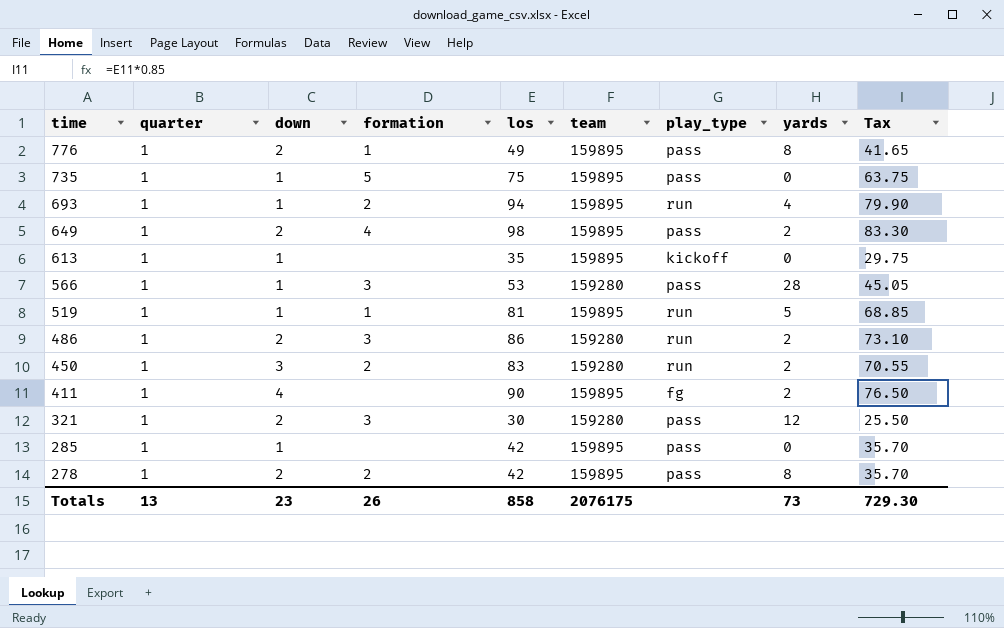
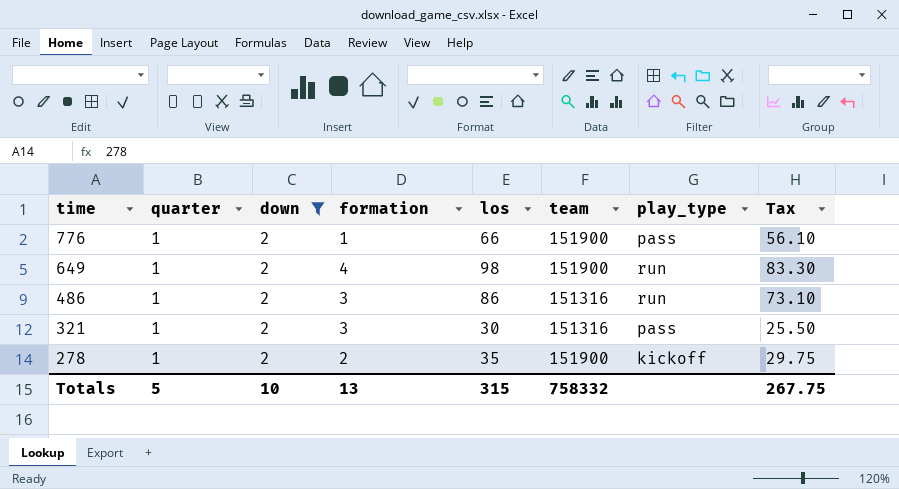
filter: none -> down = 2
column yards | position: 8 -> none
776 | los: 49 -> 66
776 | team: 159895 -> 151900
776 | Tax: 41.65 -> 56.10
649 | team: 159895 -> 151900
649 | play_type: pass -> run
486 | team: 159280 -> 151316
321 | team: 159280 -> 151316
278 | los: 42 -> 35
278 | team: 159895 -> 151900
278 | play_type: pass -> kickoff
278 | Tax: 35.70 -> 29.75
Totals | quarter: 13 -> 5
Totals | down: 23 -> 10
Totals | formation: 26 -> 13
Totals | los: 858 -> 315
Totals | team: 2076175 -> 758332
Totals | Tax: 729.30 -> 267.75

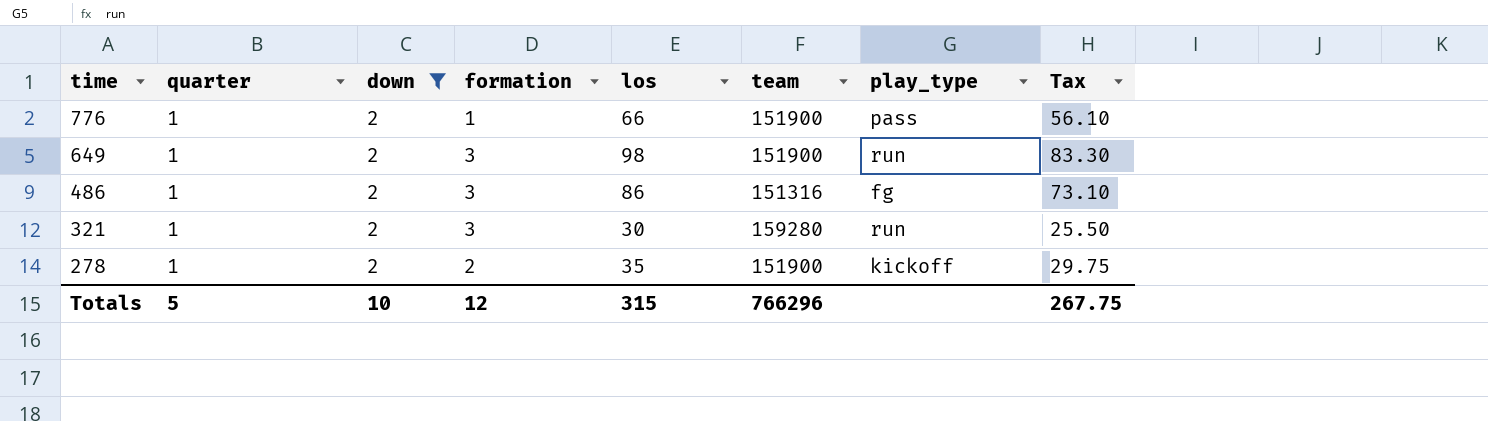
649 | formation: 4 -> 3
486 | play_type: run -> fg
321 | team: 151316 -> 159280
321 | play_type: pass -> run
Totals | formation: 13 -> 12
Totals | team: 758332 -> 766296

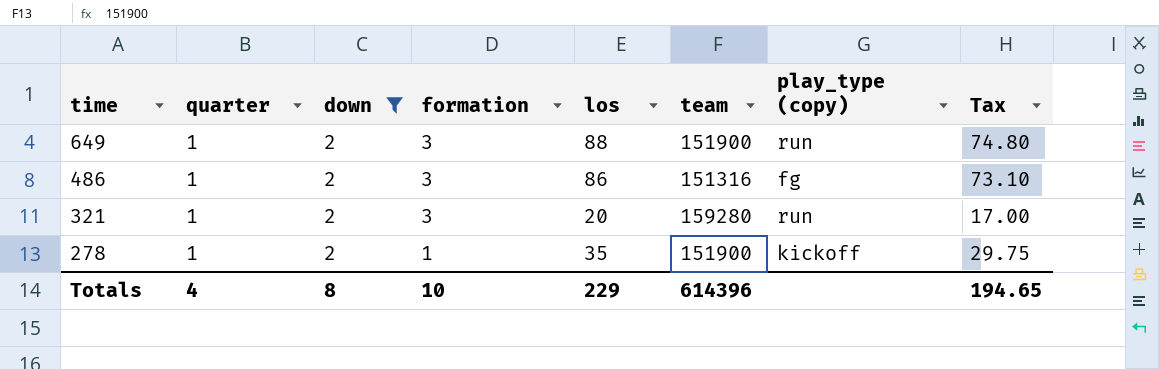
column name: play_type -> play_type (copy)
row 776: 1 | 2 | 1 | 66 | 151900 | pass | 56.10 -> none
649 | los: 98 -> 88
649 | Tax: 83.30 -> 74.80
321 | los: 30 -> 20
321 | Tax: 25.50 -> 17.00
278 | formation: 2 -> 1
Totals | quarter: 5 -> 4
Totals | down: 10 -> 8
Totals | formation: 12 -> 10
Totals | los: 315 -> 229
Totals | team: 766296 -> 614396
Totals | Tax: 267.75 -> 194.65

